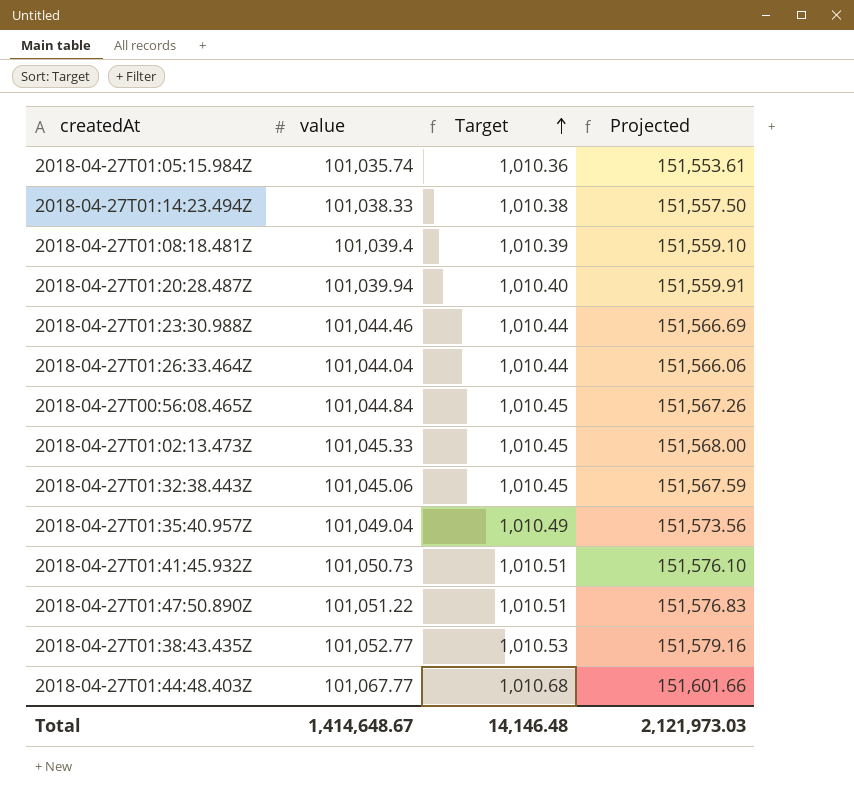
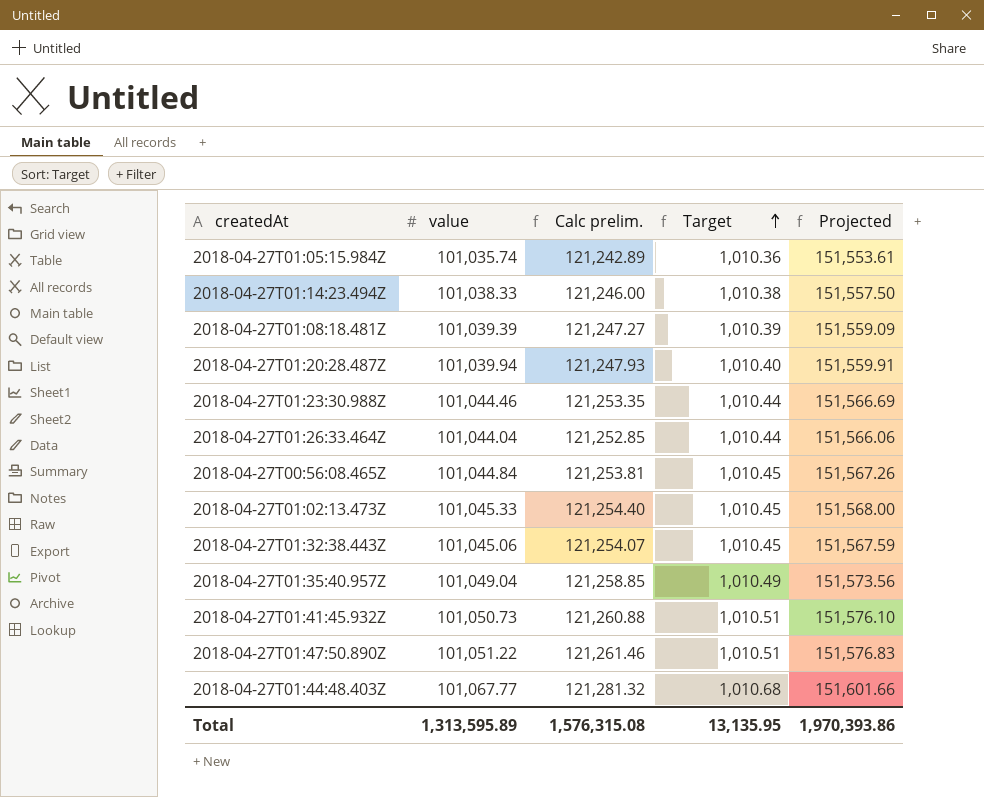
column Calc prelim. | formula: none -> [value] * 1.2
row 2018-04-27T01:38:43.435Z: 101,052.77 | 1,010.53 | 151,579.16 -> none
2018-04-27T01:08:18.481Z | value: 101,039.4 -> 101,039.39
2018-04-27T01:08:18.481Z | Projected: 151,559.10 -> 151,559.09
Total | value: 1,414,648.67 -> 1,313,595.89
Total | Target: 14,146.48 -> 13,135.95
Total | Projected: 2,121,973.03 -> 1,970,393.86

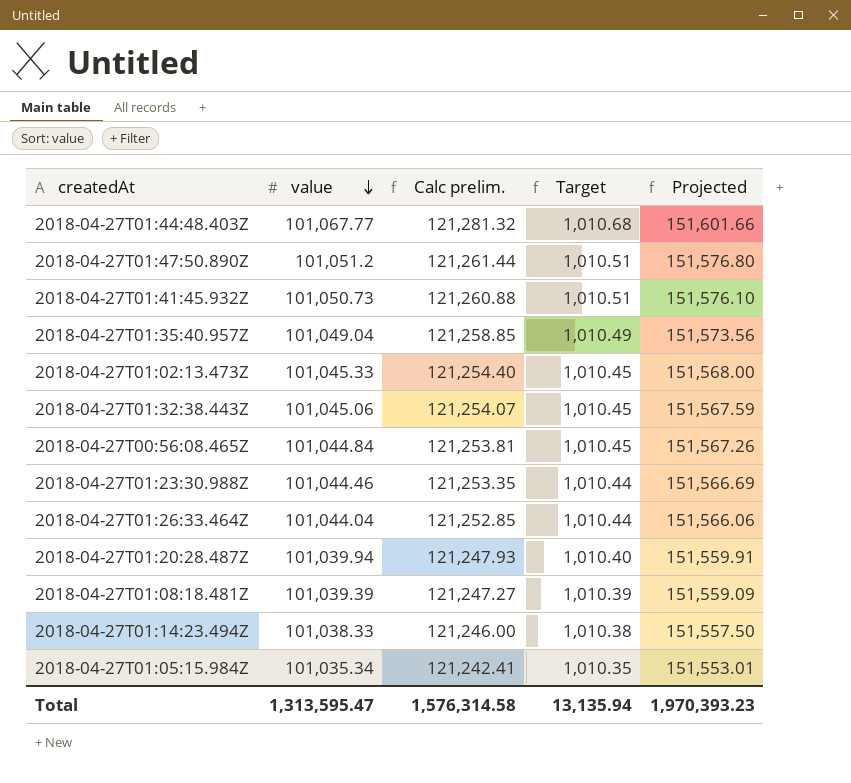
row order: Target ascending -> value descending
2018-04-27T01:47:50.890Z | value: 101,051.22 -> 101,051.2
2018-04-27T01:47:50.890Z | Calc prelim.: 121,261.46 -> 121,261.44
2018-04-27T01:47:50.890Z | Projected: 151,576.83 -> 151,576.80
2018-04-27T01:05:15.984Z | value: 101,035.74 -> 101,035.34
2018-04-27T01:05:15.984Z | Calc prelim.: 121,242.89 -> 121,242.41
2018-04-27T01:05:15.984Z | Target: 1,010.36 -> 1,010.35
2018-04-27T01:05:15.984Z | Projected: 151,553.61 -> 151,553.01
Total | value: 1,313,595.89 -> 1,313,595.47
Total | Calc prelim.: 1,576,315.08 -> 1,576,314.58
Total | Target: 13,135.95 -> 13,135.94
Total | Projected: 1,970,393.86 -> 1,970,393.23

